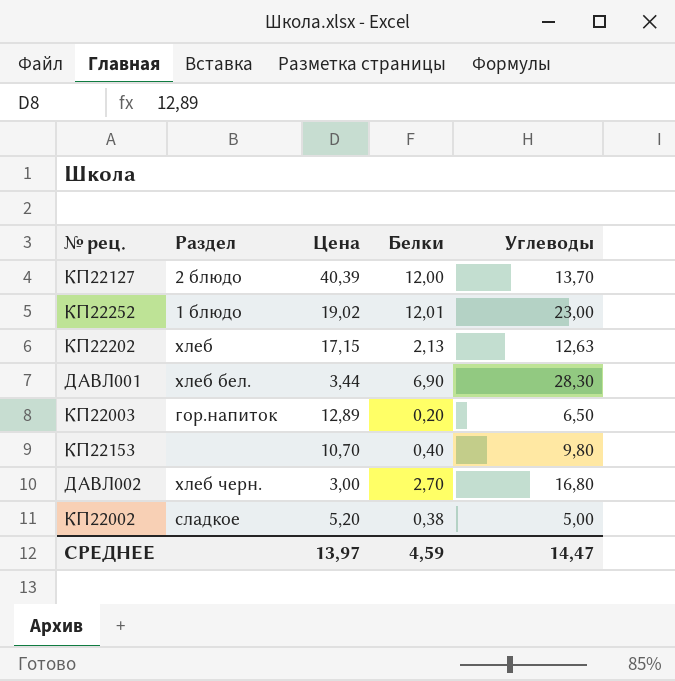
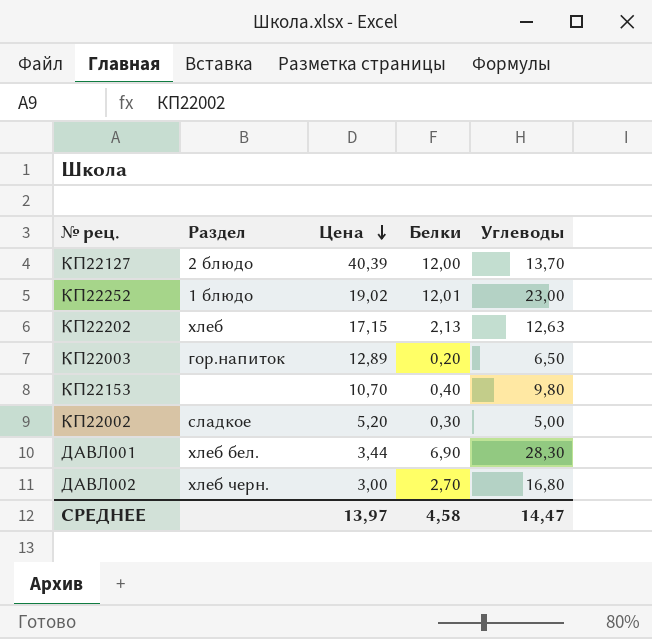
row order: none -> Цена descending
КП22002 | Белки: 0,38 -> 0,30
СРЕДНЕЕ | Белки: 4,59 -> 4,58

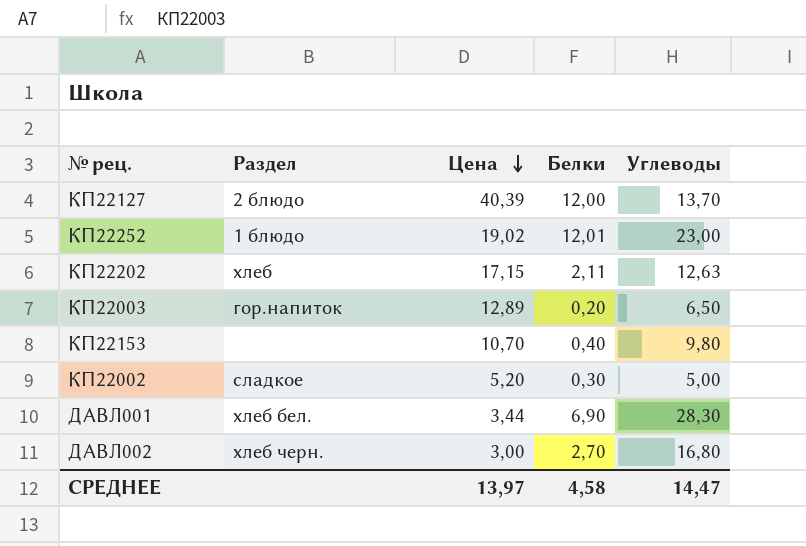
КП22202 | Белки: 2,13 -> 2,11

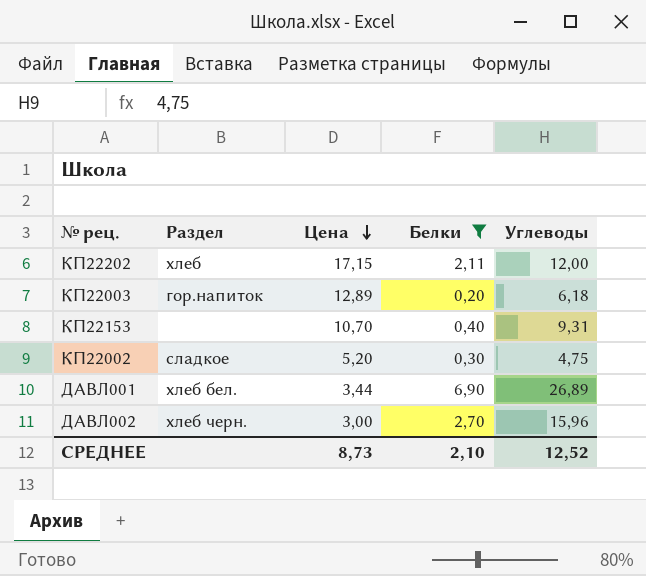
filter: none -> Белки <= 6,90
КП22202 | Углеводы: 12,63 -> 12,00
КП22003 | Углеводы: 6,50 -> 6,18
КП22153 | Углеводы: 9,80 -> 9,31
КП22002 | Углеводы: 5,00 -> 4,75
ДАВЛ001 | Углеводы: 28,30 -> 26,89
ДАВЛ002 | Углеводы: 16,80 -> 15,96
СРЕДНЕЕ | Цена: 13,97 -> 8,73
СРЕДНЕЕ | Белки: 4,58 -> 2,10
СРЕДНЕЕ | Углеводы: 14,47 -> 12,52

